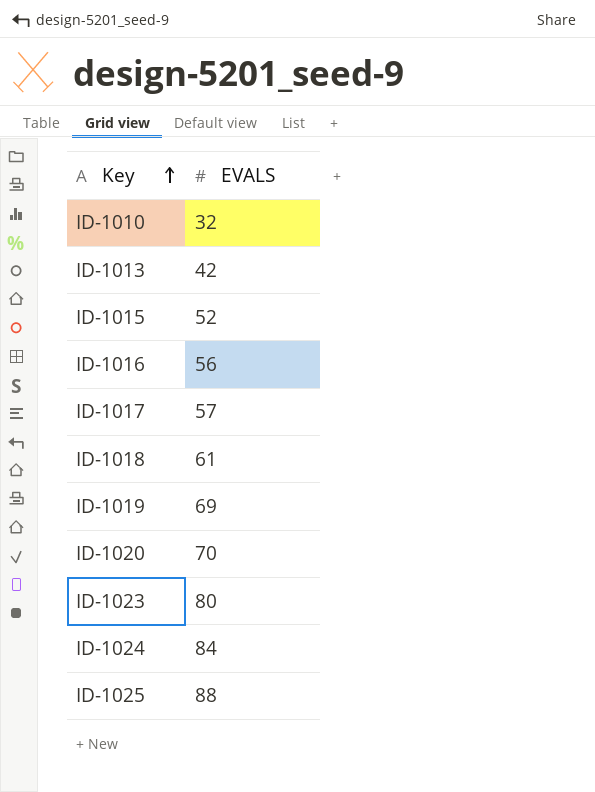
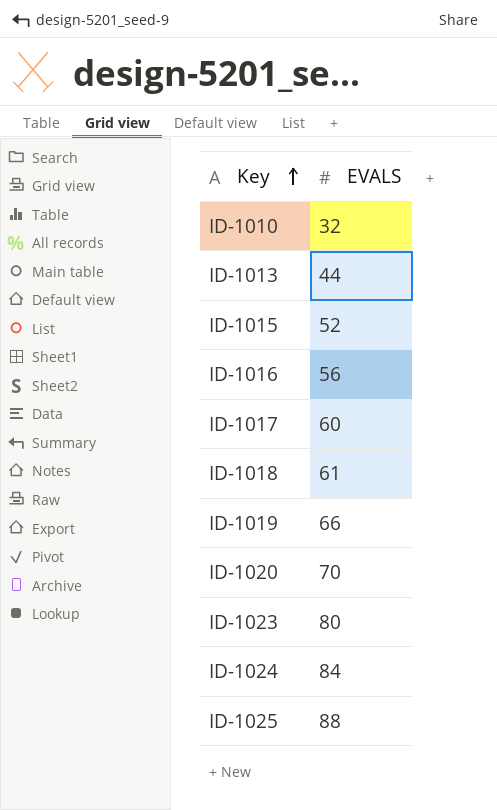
ID-1013 | EVALS: 42 -> 44
ID-1017 | EVALS: 57 -> 60
ID-1019 | EVALS: 69 -> 66

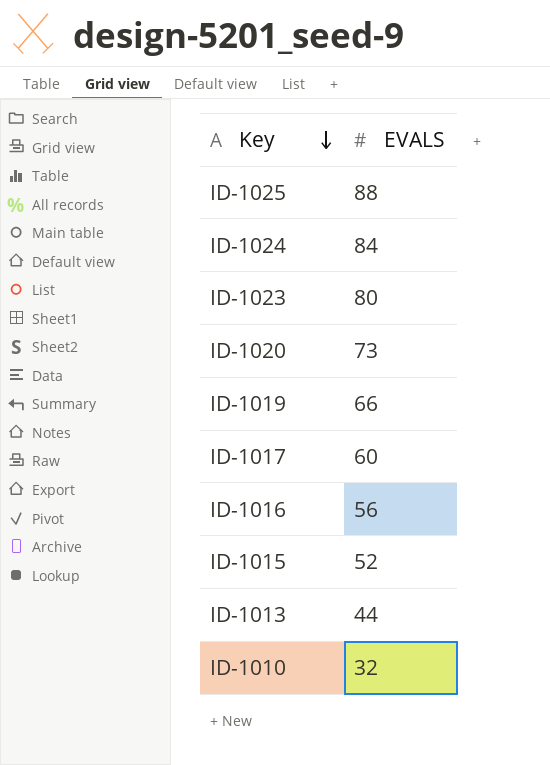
row order: Key ascending -> Key descending
row ID-1018: 61 -> none
ID-1020 | EVALS: 70 -> 73

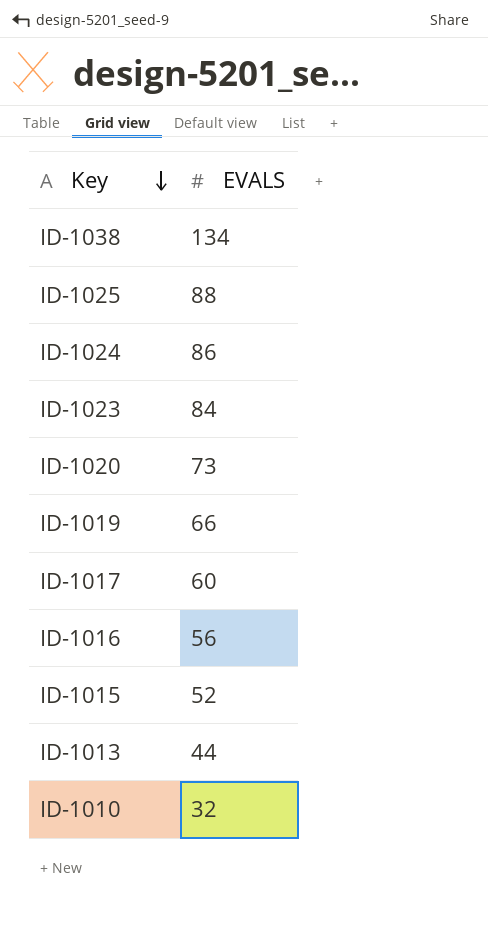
row ID-1038: none -> 134
ID-1024 | EVALS: 84 -> 86
ID-1023 | EVALS: 80 -> 84

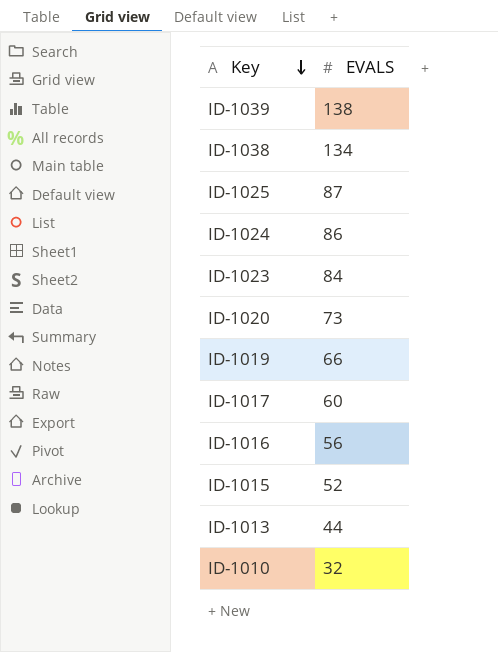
row ID-1039: none -> 138
ID-1025 | EVALS: 88 -> 87

